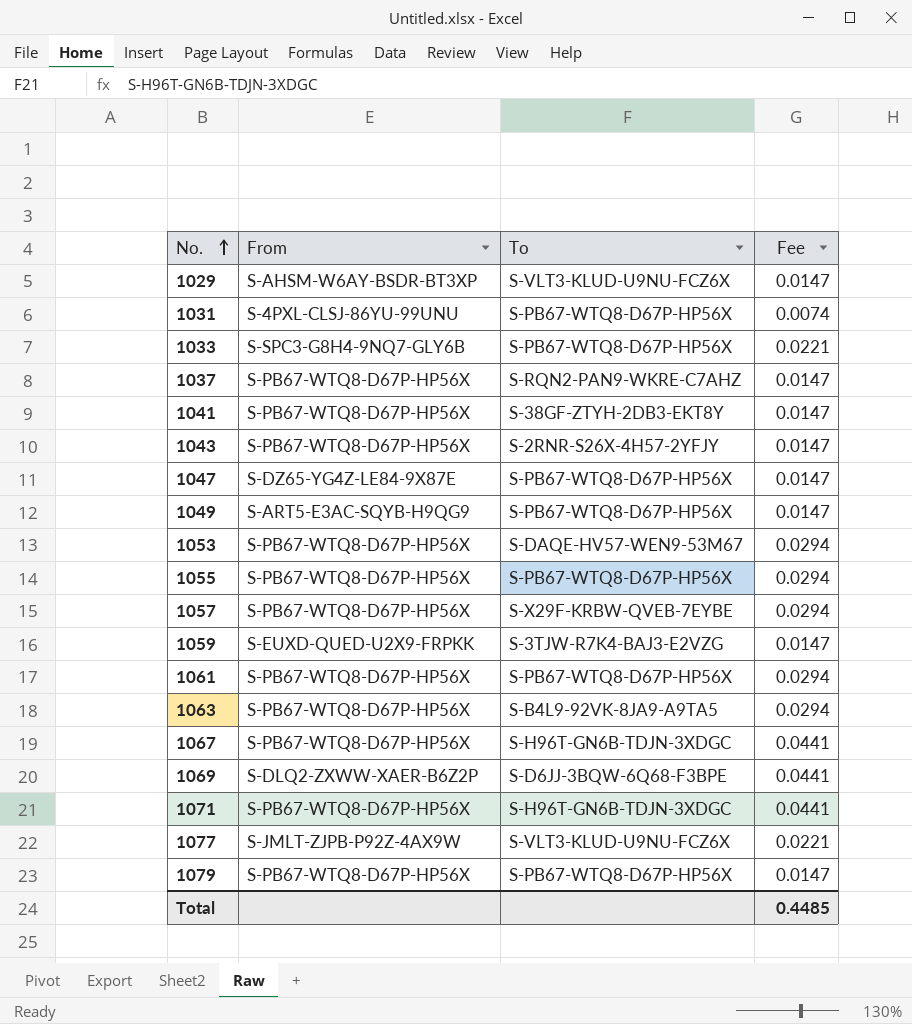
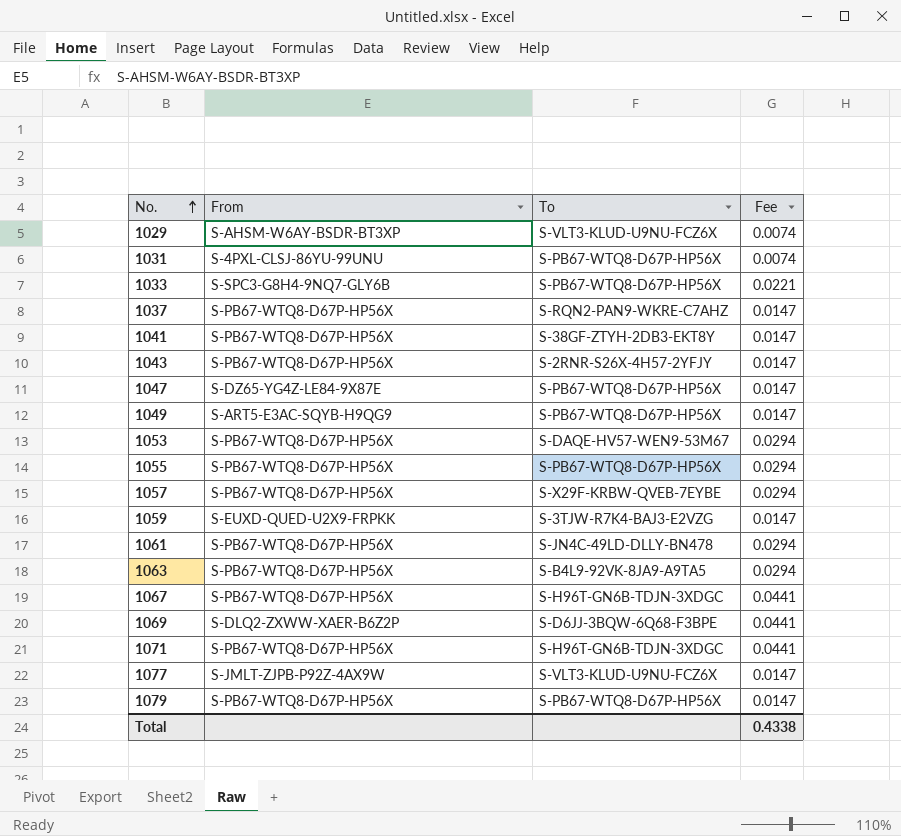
1029 | Fee: 0.0147 -> 0.0074
1061 | To: S-PB67-WTQ8-D67P-HP56X -> S-JN4C-49LD-DLLY-BN478
1077 | Fee: 0.0221 -> 0.0147
Total | Fee: 0.4485 -> 0.4338

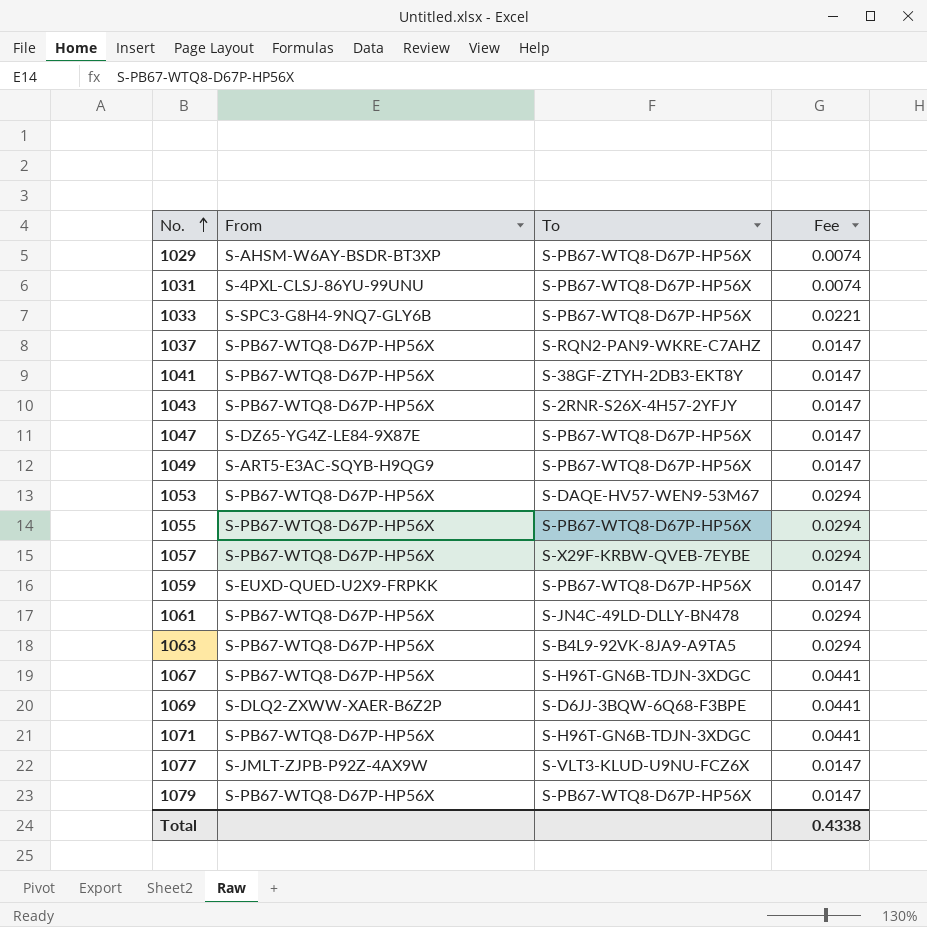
1029 | To: S-VLT3-KLUD-U9NU-FCZ6X -> S-PB67-WTQ8-D67P-HP56X
1059 | To: S-3TJW-R7K4-BAJ3-E2VZG -> S-PB67-WTQ8-D67P-HP56X

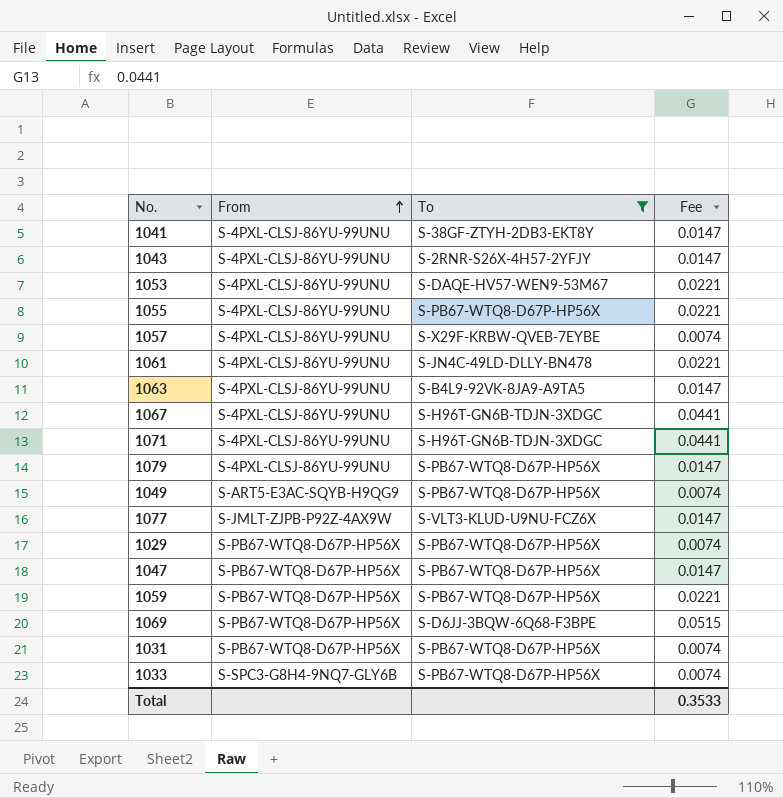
filter: none -> To != S-RQN2-PAN9-WKRE-C7AHZ
row order: No. ascending -> From ascending
1041 | From: S-PB67-WTQ8-D67P-HP56X -> S-4PXL-CLSJ-86YU-99UNU
1043 | From: S-PB67-WTQ8-D67P-HP56X -> S-4PXL-CLSJ-86YU-99UNU
1053 | From: S-PB67-WTQ8-D67P-HP56X -> S-4PXL-CLSJ-86YU-99UNU
1053 | Fee: 0.0294 -> 0.0221
1055 | From: S-PB67-WTQ8-D67P-HP56X -> S-4PXL-CLSJ-86YU-99UNU
1055 | Fee: 0.0294 -> 0.0221
1057 | From: S-PB67-WTQ8-D67P-HP56X -> S-4PXL-CLSJ-86YU-99UNU
1057 | Fee: 0.0294 -> 0.0074
1061 | From: S-PB67-WTQ8-D67P-HP56X -> S-4PXL-CLSJ-86YU-99UNU
1061 | Fee: 0.0294 -> 0.0221
1063 | From: S-PB67-WTQ8-D67P-HP56X -> S-4PXL-CLSJ-86YU-99UNU
1063 | Fee: 0.0294 -> 0.0147
1067 | From: S-PB67-WTQ8-D67P-HP56X -> S-4PXL-CLSJ-86YU-99UNU
1071 | From: S-PB67-WTQ8-D67P-HP56X -> S-4PXL-CLSJ-86YU-99UNU
1079 | From: S-PB67-WTQ8-D67P-HP56X -> S-4PXL-CLSJ-86YU-99UNU
1049 | Fee: 0.0147 -> 0.0074
1029 | From: S-AHSM-W6AY-BSDR-BT3XP -> S-PB67-WTQ8-D67P-HP56X
1047 | From: S-DZ65-YG4Z-LE84-9X87E -> S-PB67-WTQ8-D67P-HP56X
1059 | From: S-EUXD-QUED-U2X9-FRPKK -> S-PB67-WTQ8-D67P-HP56X
1059 | Fee: 0.0147 -> 0.0221
1069 | From: S-DLQ2-ZXWW-XAER-B6Z2P -> S-PB67-WTQ8-D67P-HP56X
1069 | Fee: 0.0441 -> 0.0515
1031 | From: S-4PXL-CLSJ-86YU-99UNU -> S-PB67-WTQ8-D67P-HP56X
1033 | Fee: 0.0221 -> 0.0074
Total | Fee: 0.4338 -> 0.3533

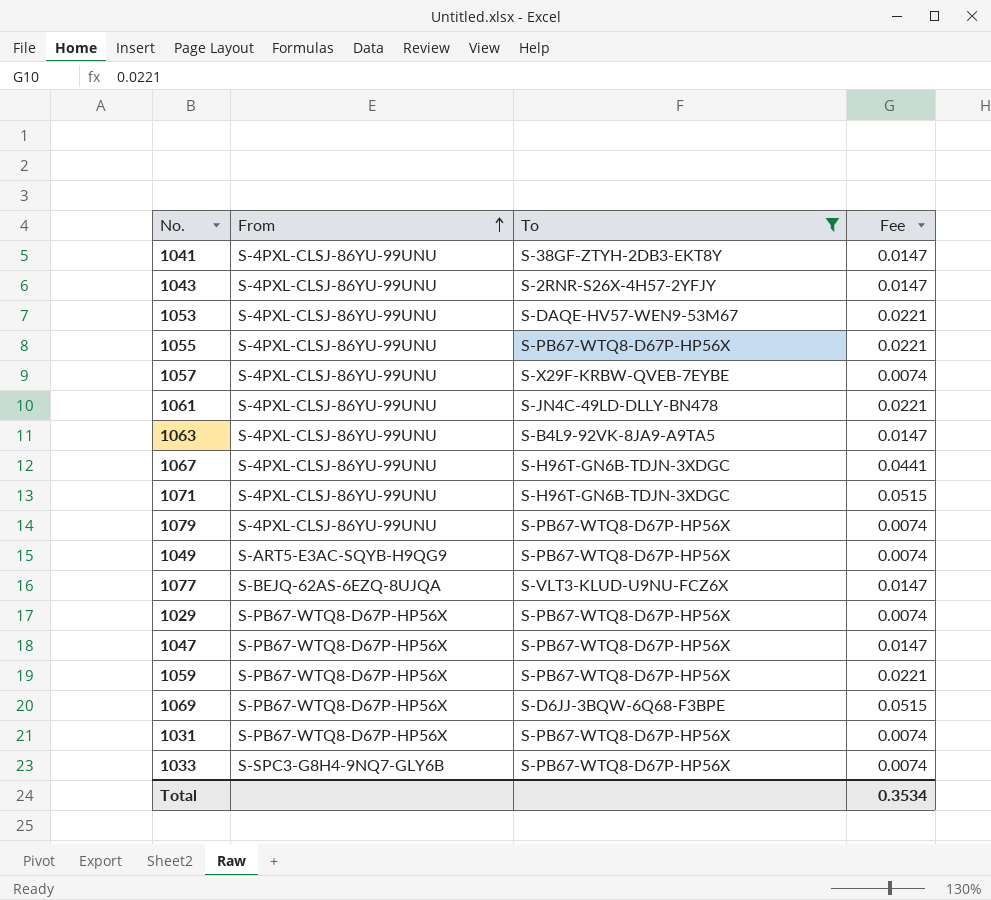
1071 | Fee: 0.0441 -> 0.0515
1079 | Fee: 0.0147 -> 0.0074
1077 | From: S-JMLT-ZJPB-P92Z-4AX9W -> S-BEJQ-62AS-6EZQ-8UJQA
Total | Fee: 0.3533 -> 0.3534

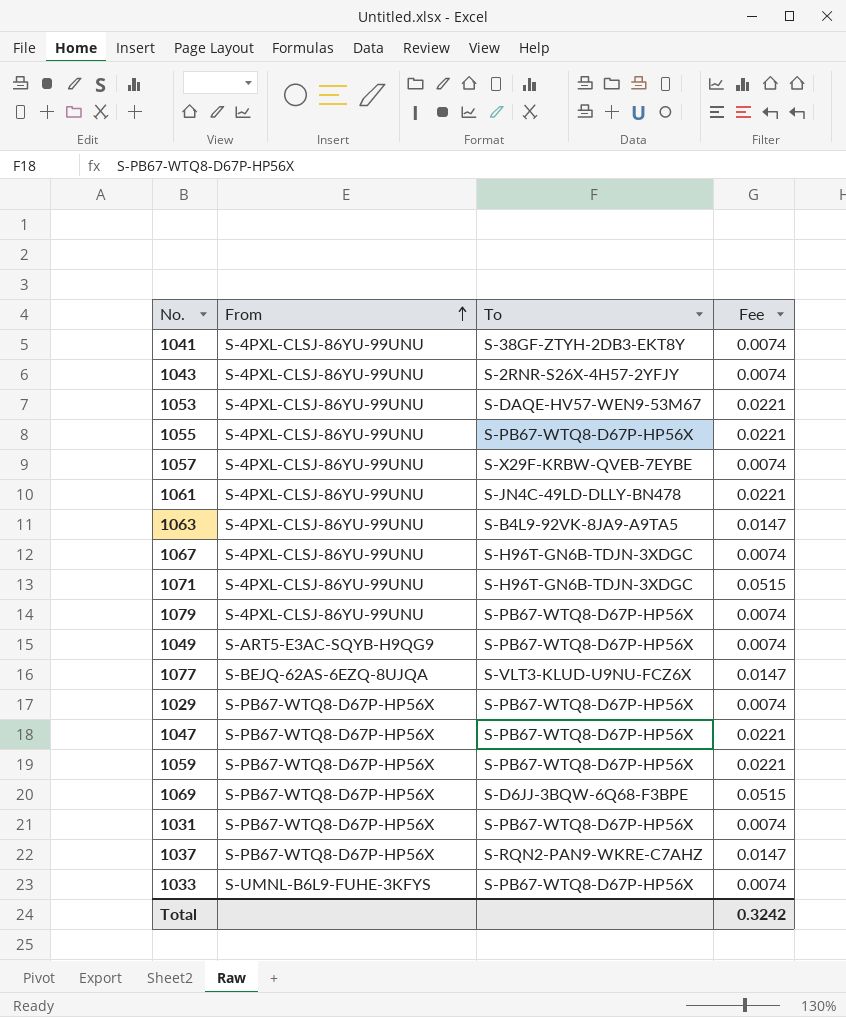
filter: To != S-RQN2-PAN9-WKRE-C7AHZ -> none
1041 | Fee: 0.0147 -> 0.0074
1043 | Fee: 0.0147 -> 0.0074
1067 | Fee: 0.0441 -> 0.0074
1047 | Fee: 0.0147 -> 0.0221
1033 | From: S-SPC3-G8H4-9NQ7-GLY6B -> S-UMNL-B6L9-FUHE-3KFYS
Total | Fee: 0.3534 -> 0.3242

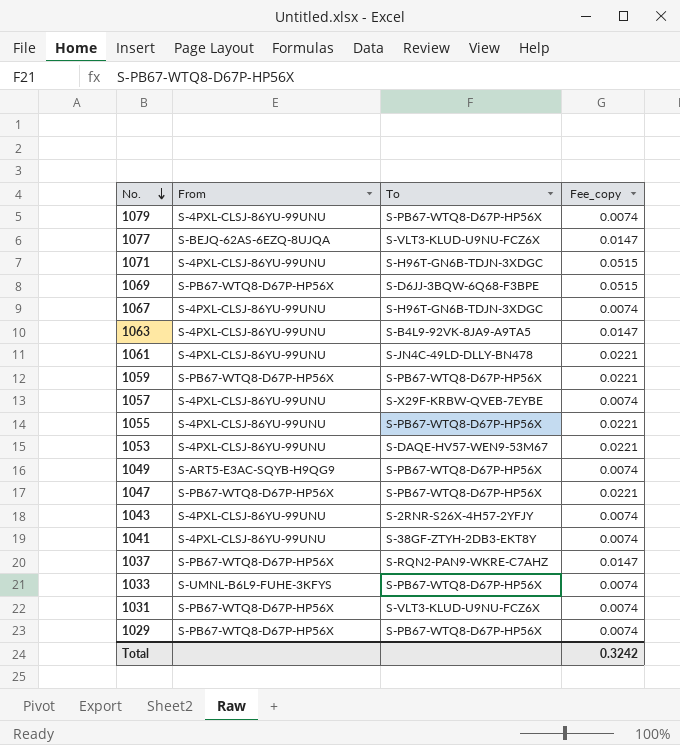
row order: From ascending -> No. descending
column name: Fee -> Fee_copy
1031 | To: S-PB67-WTQ8-D67P-HP56X -> S-VLT3-KLUD-U9NU-FCZ6X

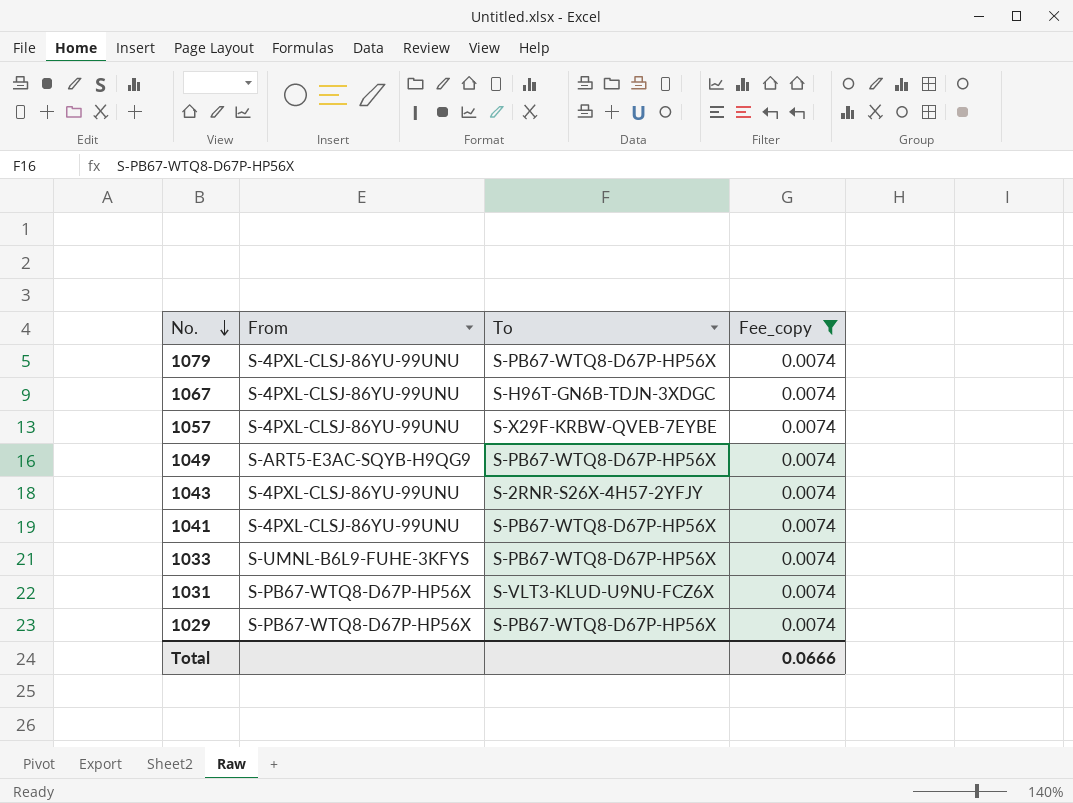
filter: none -> Fee_copy = 0.0074
1041 | To: S-38GF-ZTYH-2DB3-EKT8Y -> S-PB67-WTQ8-D67P-HP56X
Total | Fee_copy: 0.3242 -> 0.0666

